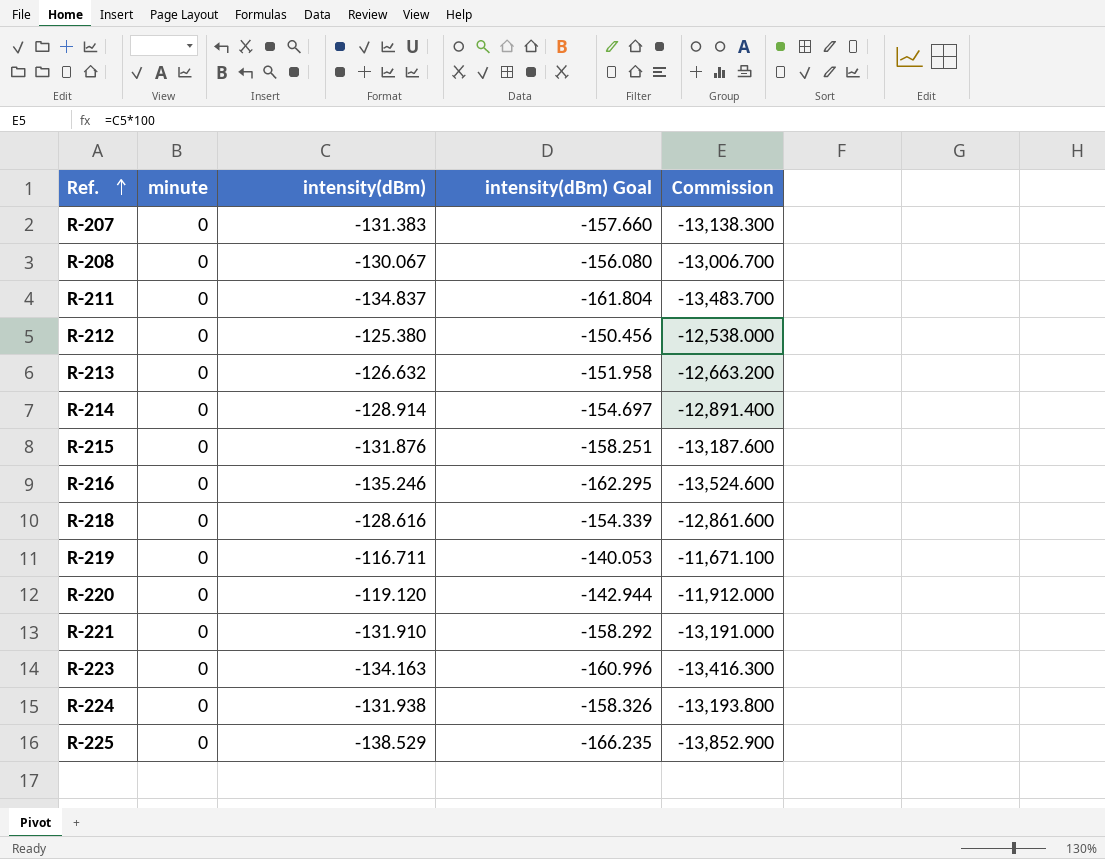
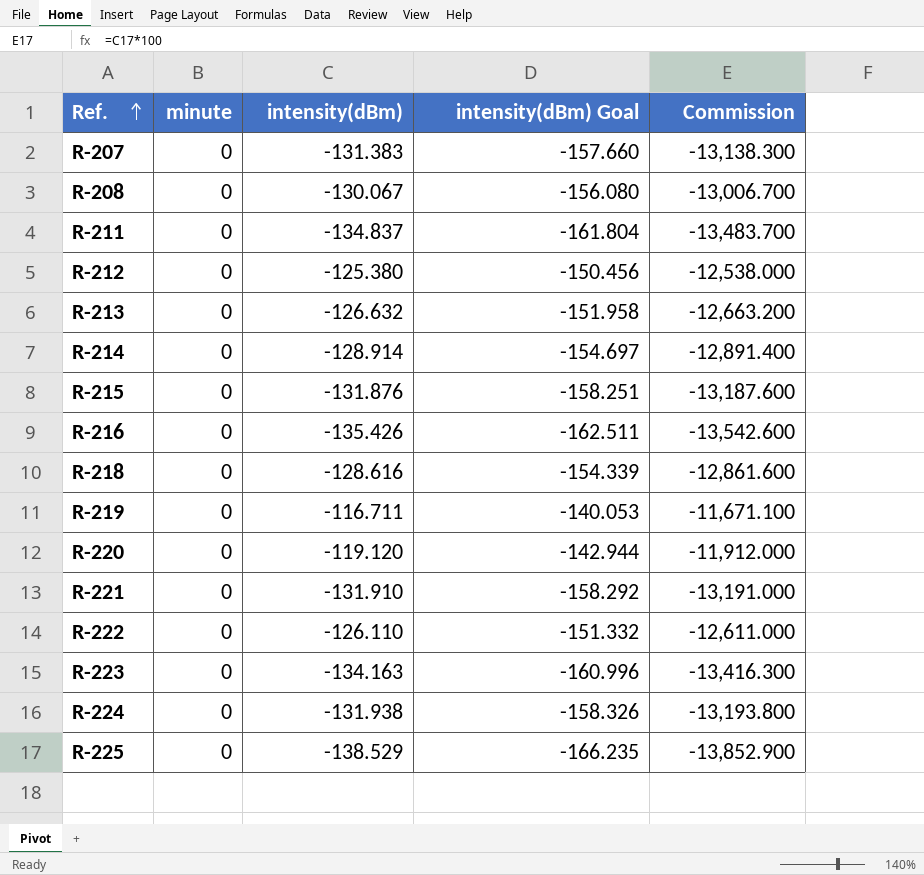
R-216 | intensity(dBm): -135.246 -> -135.426
R-216 | intensity(dBm) Goal: -162.295 -> -162.511
R-216 | Commission: -13,524.600 -> -13,542.600
row R-222: none -> 0 | -126.110 | -151.332 | -12,611.000

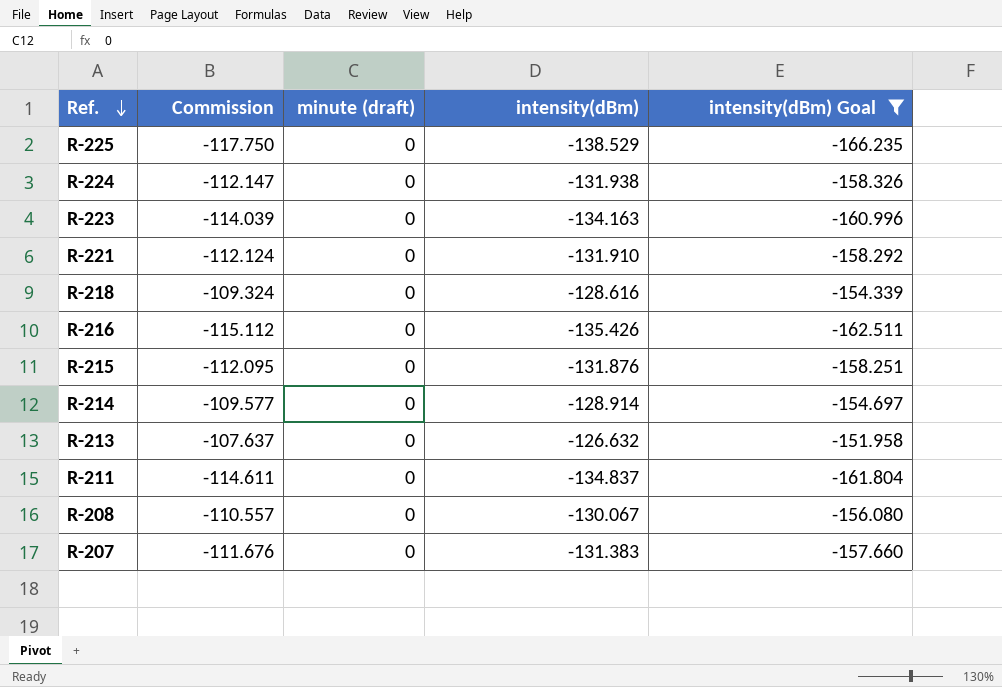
filter: none -> intensity(dBm) Goal <= -151.958
row order: Ref. ascending -> Ref. descending
column Commission | formula: [intensity(dBm)] * 100 -> [intensity(dBm)] * 0.85
column Commission | position: 5 -> 2
column name: minute -> minute (draft)

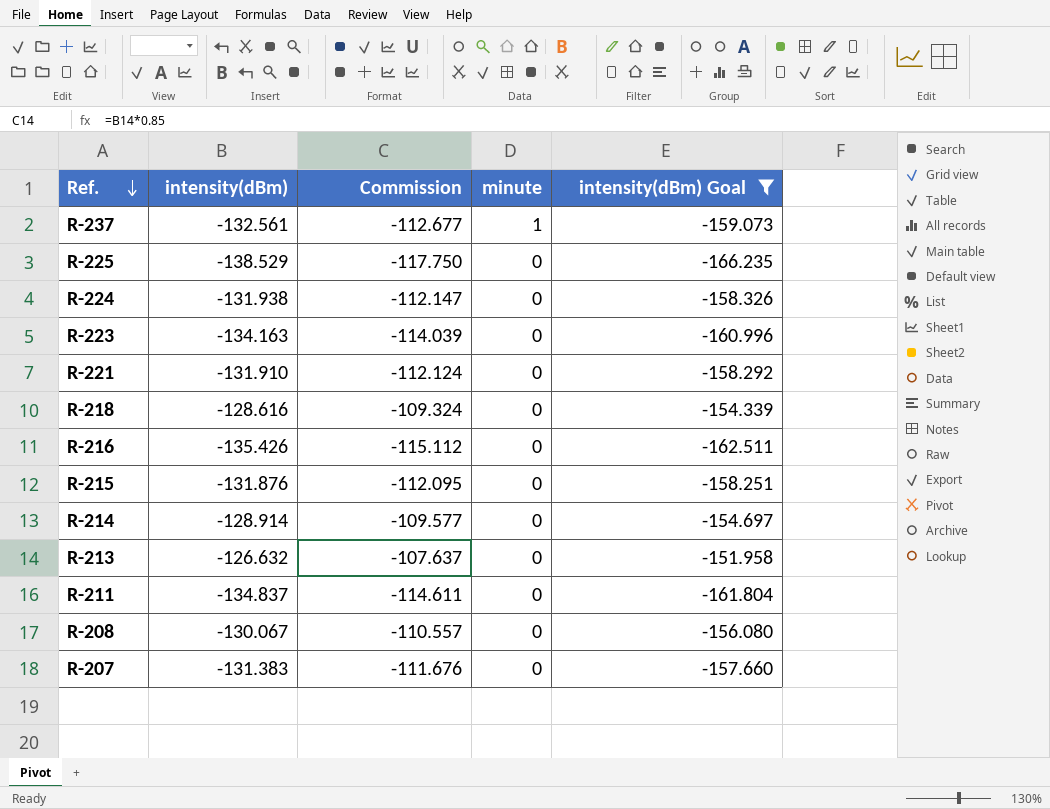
column intensity(dBm) | position: 4 -> 2
column name: minute (draft) -> minute
row R-237: none -> -132.561 | -112.677 | 1 | -159.073

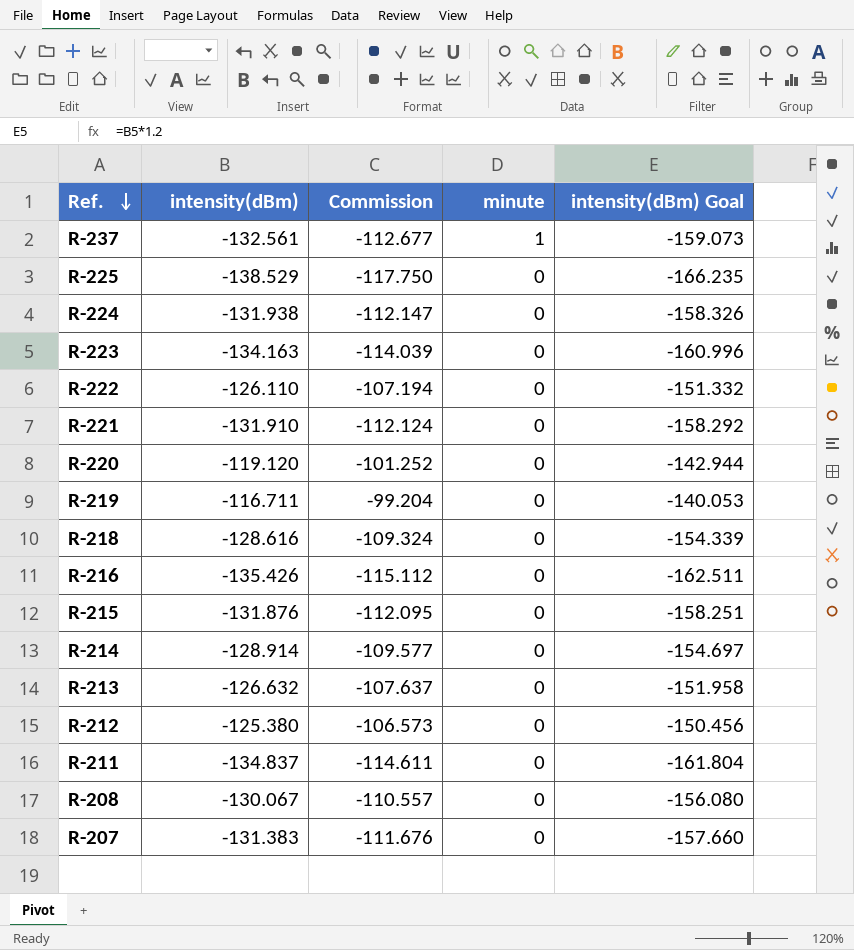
filter: intensity(dBm) Goal <= -151.958 -> none

